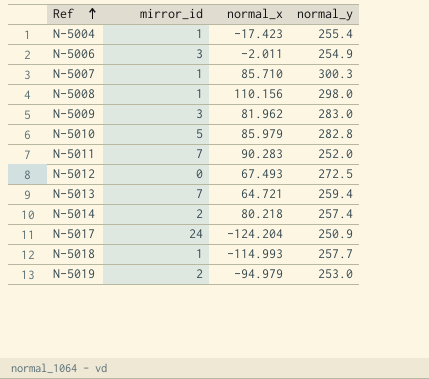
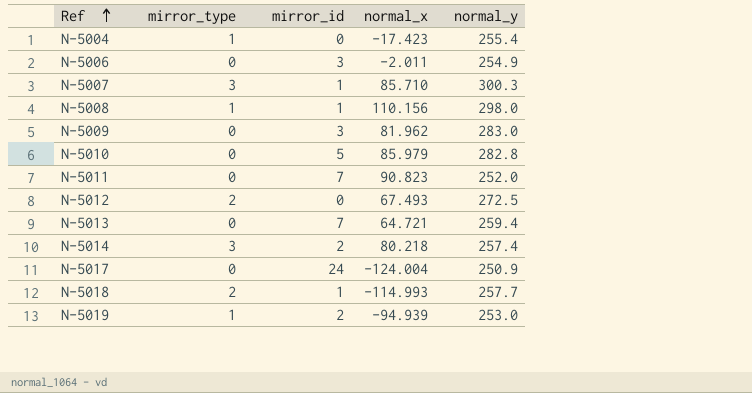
column mirror_type | position: none -> 2
N-5004 | mirror_id: 1 -> 0
N-5011 | normal_x: 90.283 -> 90.823
N-5017 | normal_x: -124.204 -> -124.004
N-5019 | normal_x: -94.979 -> -94.939

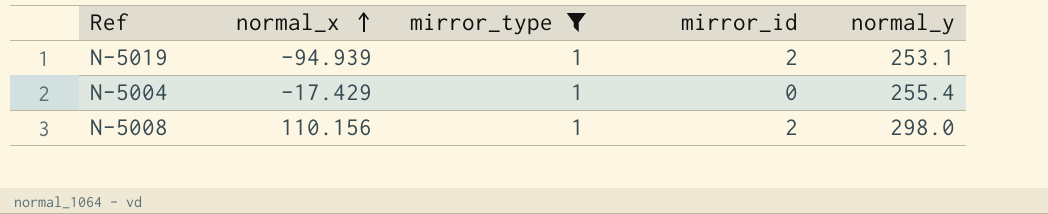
filter: none -> mirror_type = 1
row order: Ref ascending -> normal_x ascending
column normal_x | position: 4 -> 2
N-5019 | normal_y: 253.0 -> 253.1
N-5004 | normal_x: -17.423 -> -17.429
N-5008 | mirror_id: 1 -> 2

